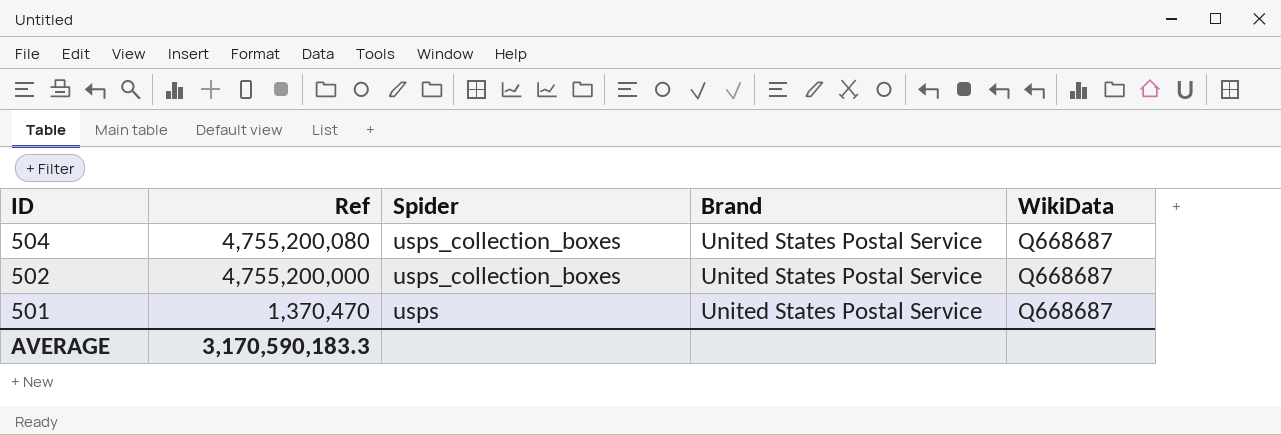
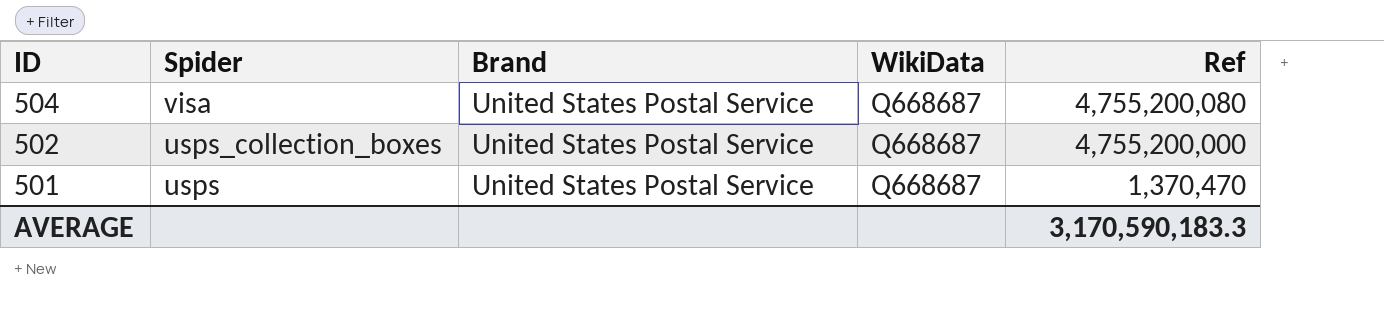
column Ref | position: 2 -> 5
504 | Spider: usps_collection_boxes -> visa

